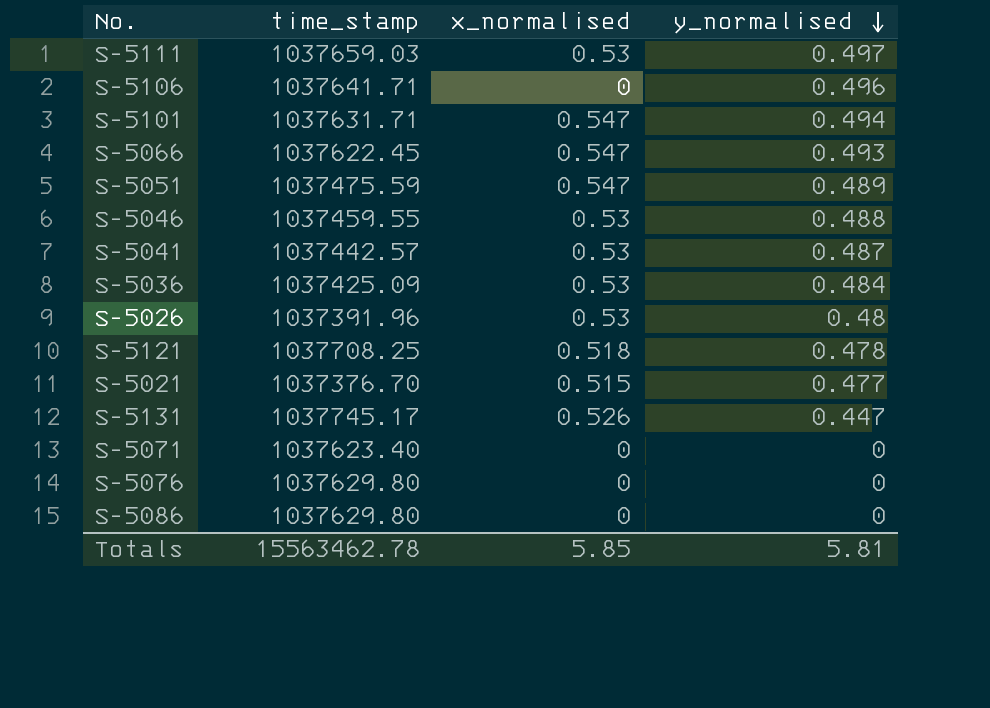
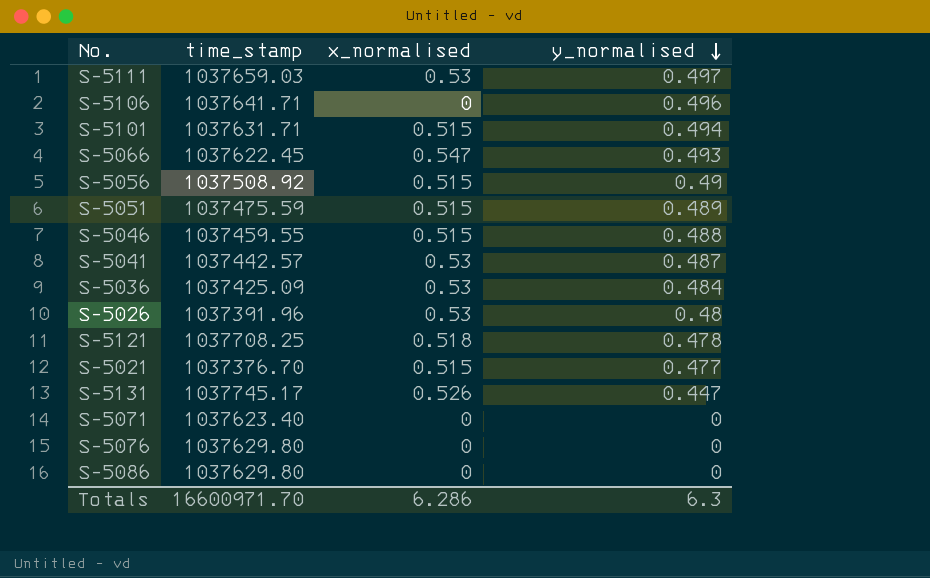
S-5101 | x_normalised: 0.547 -> 0.515
row S-5056: none -> 1037508.92 | 0.515 | 0.49
S-5051 | x_normalised: 0.547 -> 0.515
S-5046 | x_normalised: 0.53 -> 0.515
Totals | time_stamp: 15563462.78 -> 16600971.70
Totals | x_normalised: 5.85 -> 6.286
Totals | y_normalised: 5.81 -> 6.3

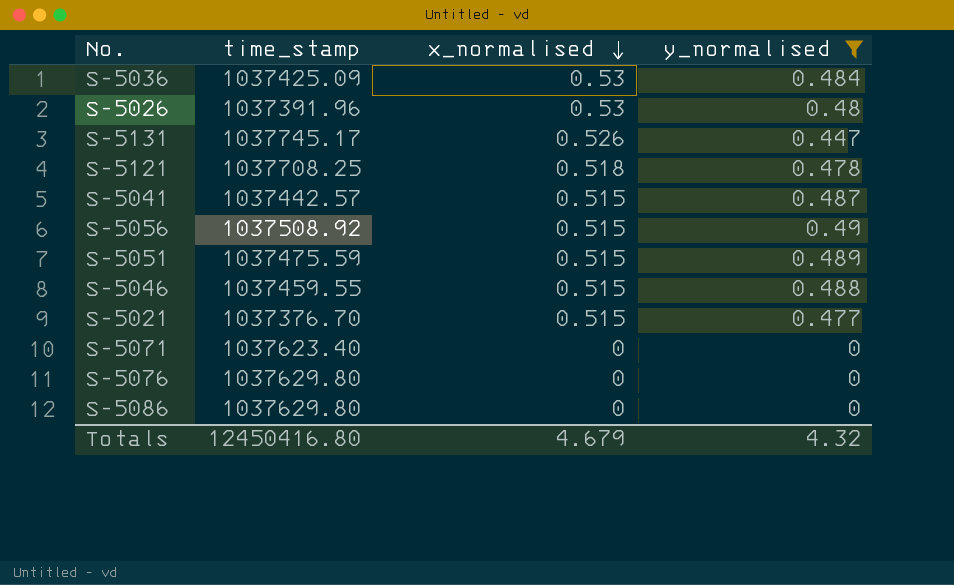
filter: none -> y_normalised <= 0.49
row order: y_normalised descending -> x_normalised descending
S-5041 | x_normalised: 0.53 -> 0.515
Totals | time_stamp: 16600971.70 -> 12450416.80
Totals | x_normalised: 6.286 -> 4.679
Totals | y_normalised: 6.3 -> 4.32

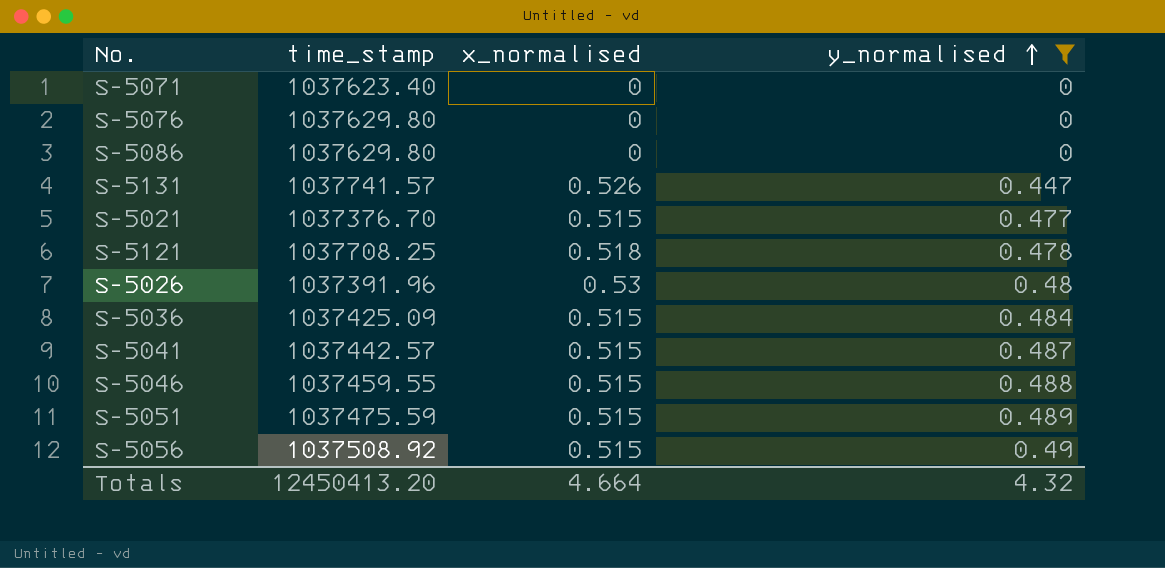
row order: x_normalised descending -> y_normalised ascending
S-5131 | time_stamp: 1037745.17 -> 1037741.57
S-5036 | x_normalised: 0.53 -> 0.515
Totals | time_stamp: 12450416.80 -> 12450413.20
Totals | x_normalised: 4.679 -> 4.664

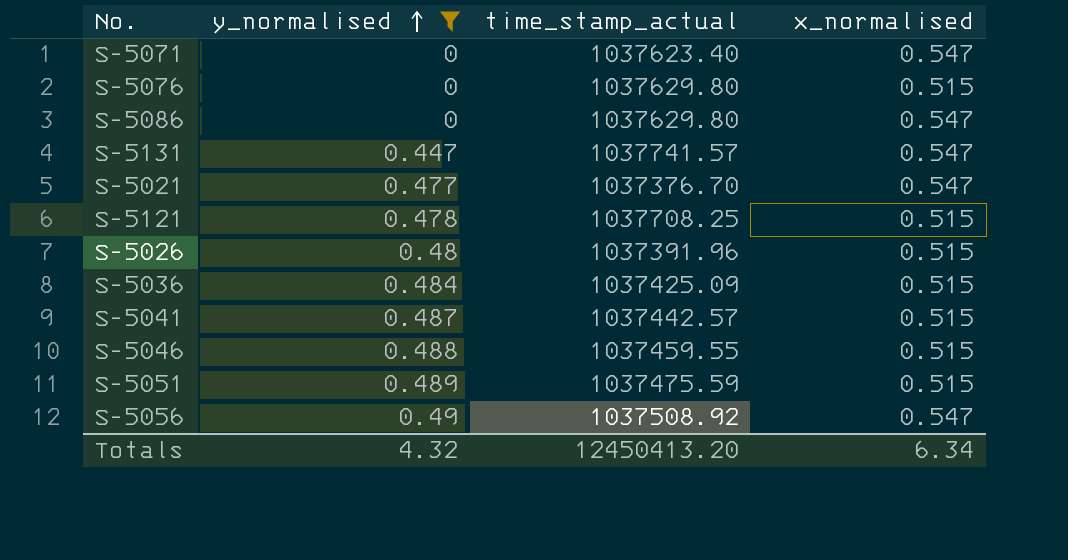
column y_normalised | position: 4 -> 2
column name: time_stamp -> time_stamp_actual
S-5071 | x_normalised: 0 -> 0.547
S-5076 | x_normalised: 0 -> 0.515
S-5086 | x_normalised: 0 -> 0.547
S-5131 | x_normalised: 0.526 -> 0.547
S-5021 | x_normalised: 0.515 -> 0.547
S-5121 | x_normalised: 0.518 -> 0.515
S-5026 | x_normalised: 0.53 -> 0.515
S-5056 | x_normalised: 0.515 -> 0.547
Totals | x_normalised: 4.664 -> 6.34

